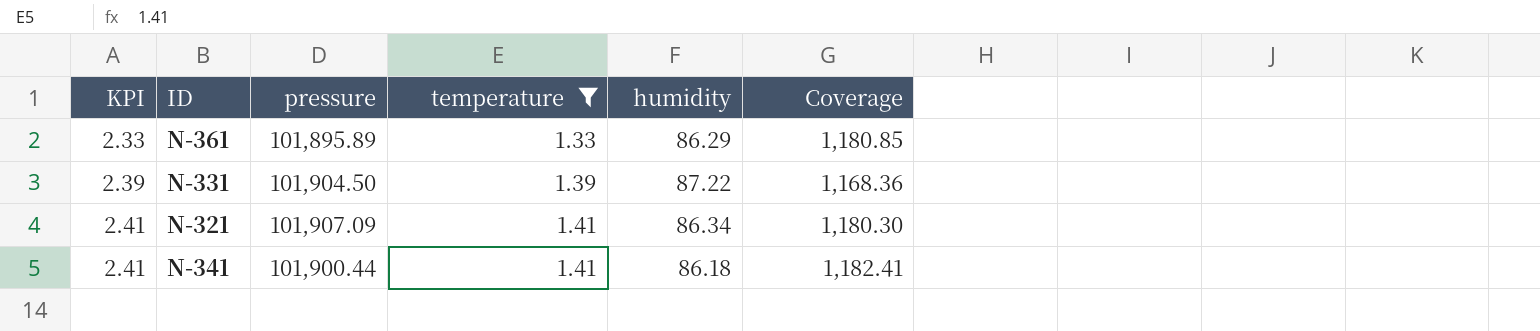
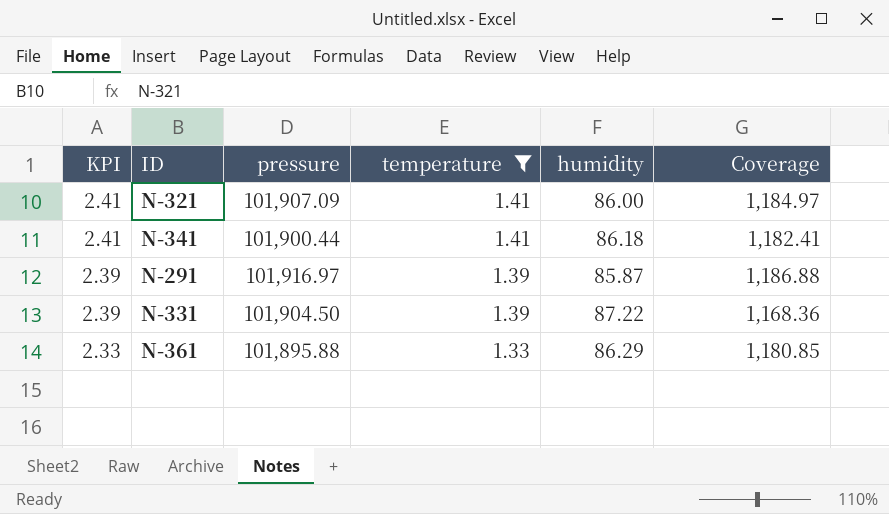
row order: KPI ascending -> KPI descending
N-321 | humidity: 86.34 -> 86.00
N-321 | Coverage: 1,180.30 -> 1,184.97
row N-291: none -> 2.39 | 101,916.97 | 1.39 | 85.87 | 1,186.88
N-361 | pressure: 101,895.89 -> 101,895.88

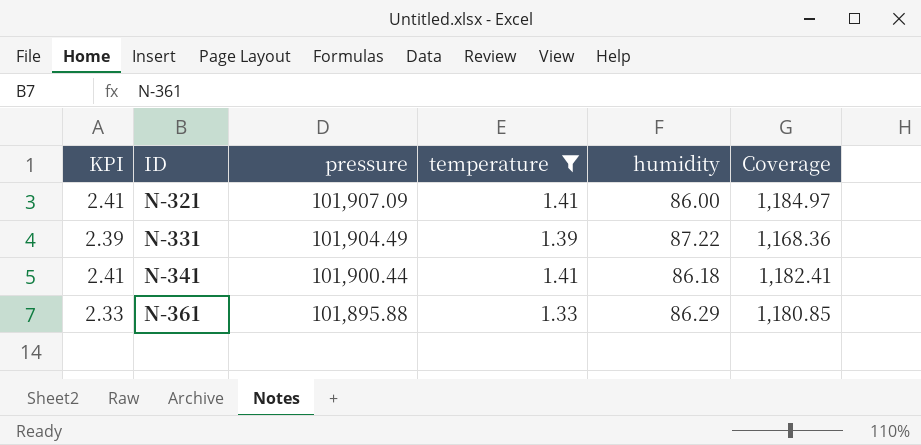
row order: KPI descending -> ID ascending
row N-291: 2.39 | 101,916.97 | 1.39 | 85.87 | 1,186.88 -> none
N-331 | pressure: 101,904.50 -> 101,904.49

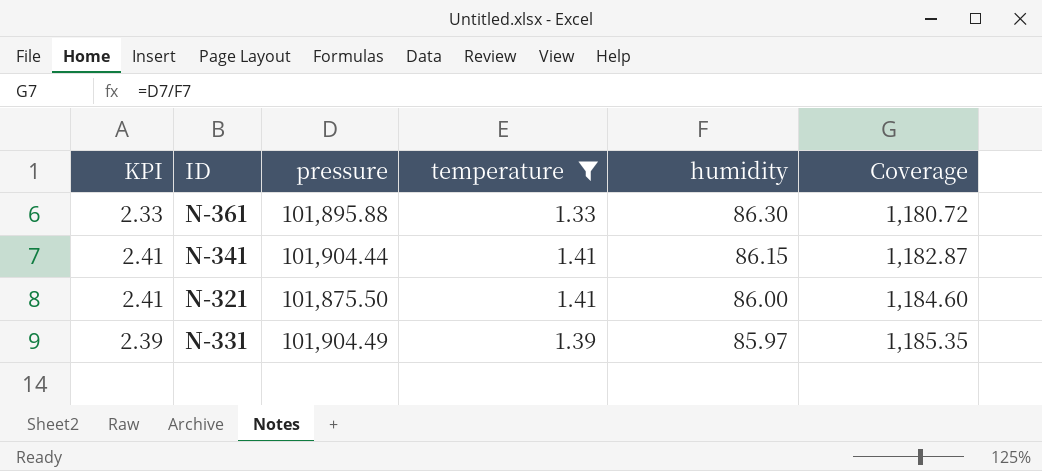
row order: ID ascending -> humidity descending
N-361 | humidity: 86.29 -> 86.30
N-361 | Coverage: 1,180.85 -> 1,180.72
N-341 | pressure: 101,900.44 -> 101,904.44
N-341 | humidity: 86.18 -> 86.15
N-341 | Coverage: 1,182.41 -> 1,182.87
N-321 | pressure: 101,907.09 -> 101,875.50
N-321 | Coverage: 1,184.97 -> 1,184.60
N-331 | humidity: 87.22 -> 85.97
N-331 | Coverage: 1,168.36 -> 1,185.35

